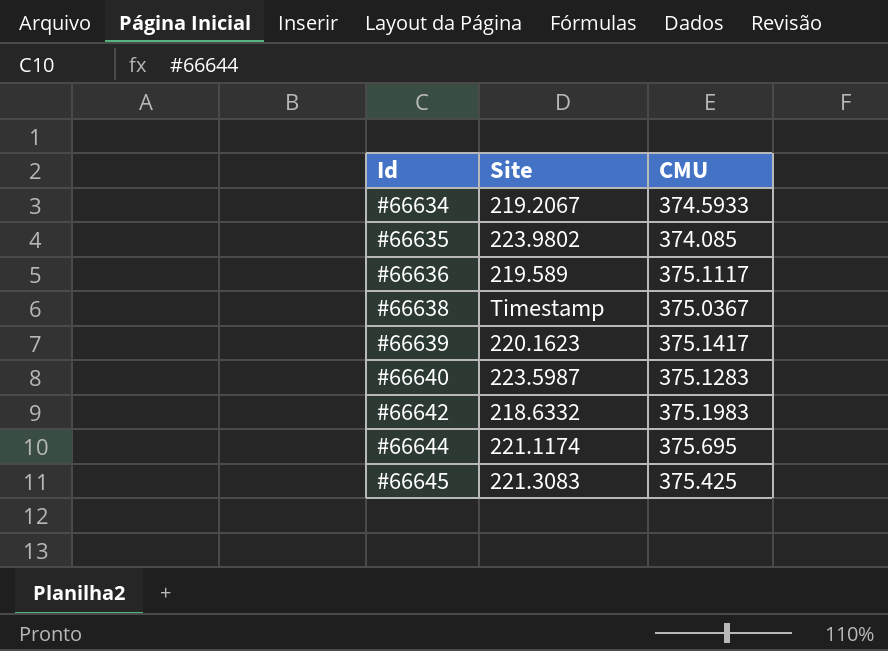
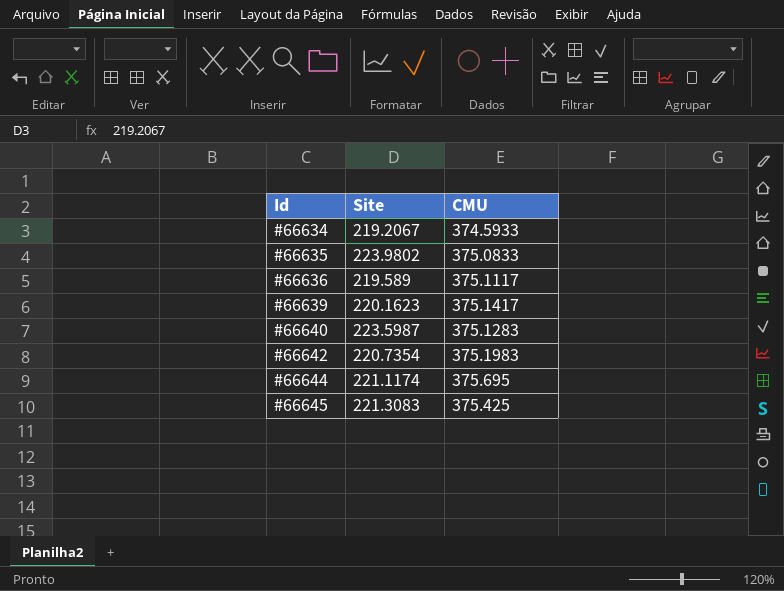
row #66638: Timestamp | 375.0367 -> none
#66635 | CMU: 374.085 -> 375.0833
#66642 | Site: 218.6332 -> 220.7354

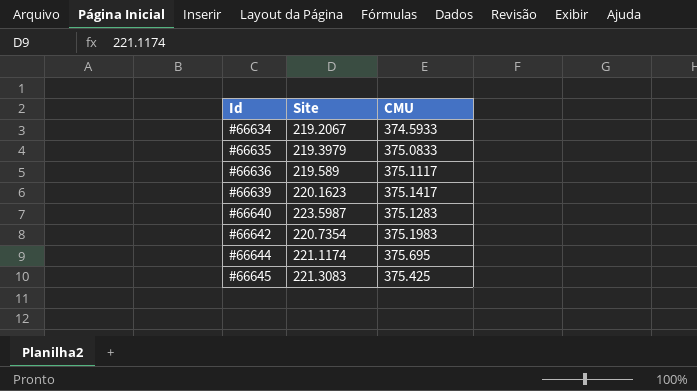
#66635 | Site: 223.9802 -> 219.3979

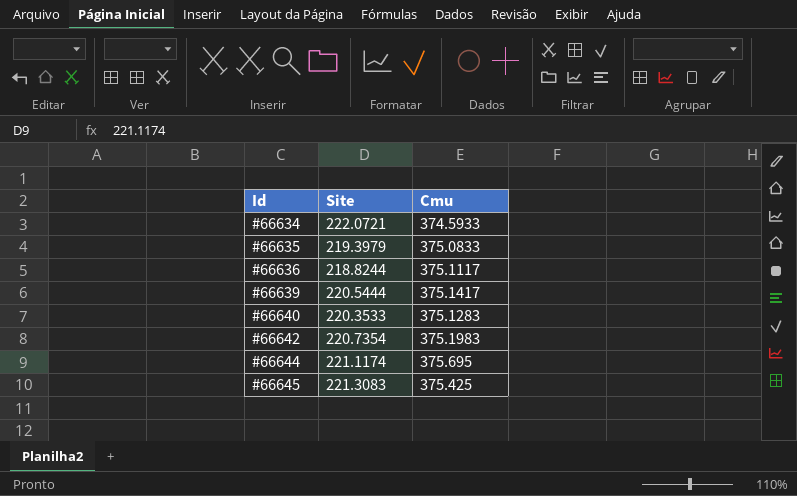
column name: CMU -> Cmu
#66634 | Site: 219.2067 -> 222.0721
#66636 | Site: 219.589 -> 218.8244
#66639 | Site: 220.1623 -> 220.5444
#66640 | Site: 223.5987 -> 220.3533

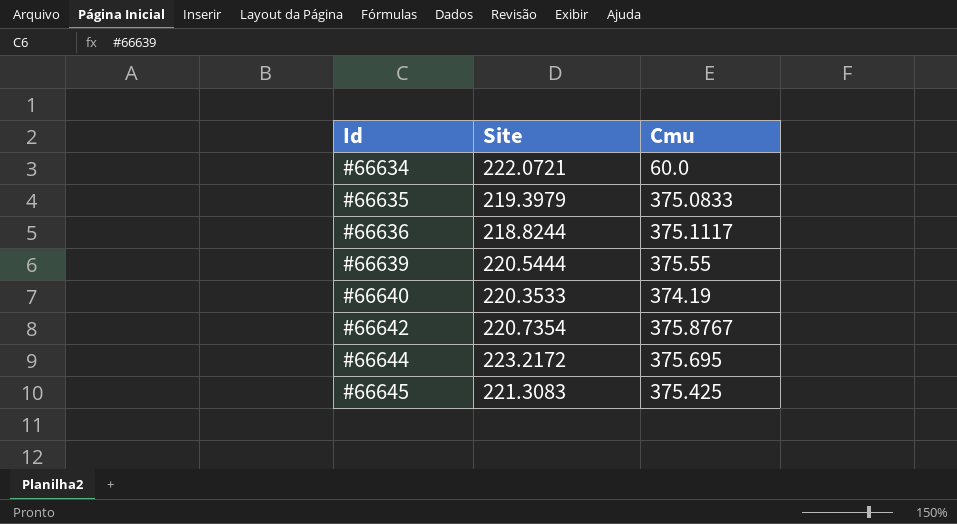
#66634 | Cmu: 374.5933 -> 60.0
#66639 | Cmu: 375.1417 -> 375.55
#66640 | Cmu: 375.1283 -> 374.19
#66642 | Cmu: 375.1983 -> 375.8767
#66644 | Site: 221.1174 -> 223.2172

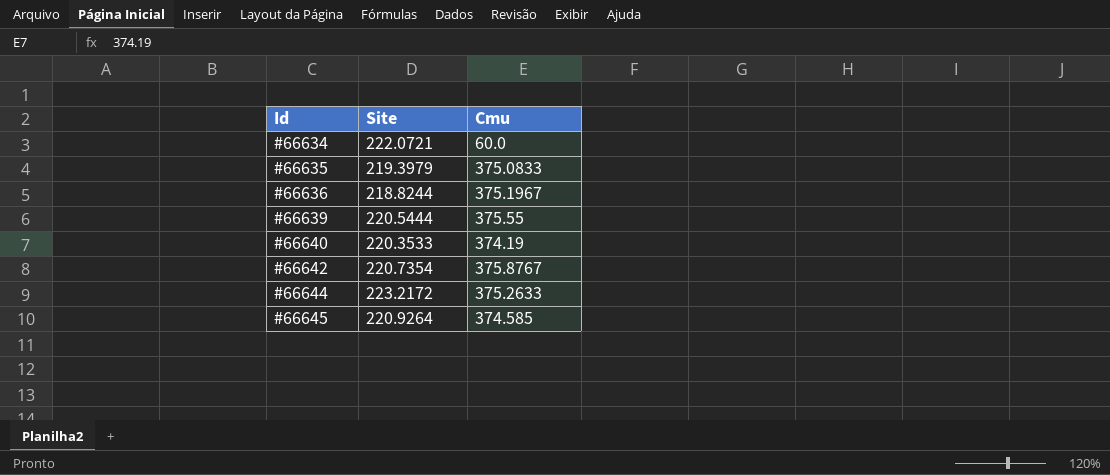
#66636 | Cmu: 375.1117 -> 375.1967
#66644 | Cmu: 375.695 -> 375.2633
#66645 | Site: 221.3083 -> 220.9264
#66645 | Cmu: 375.425 -> 374.585

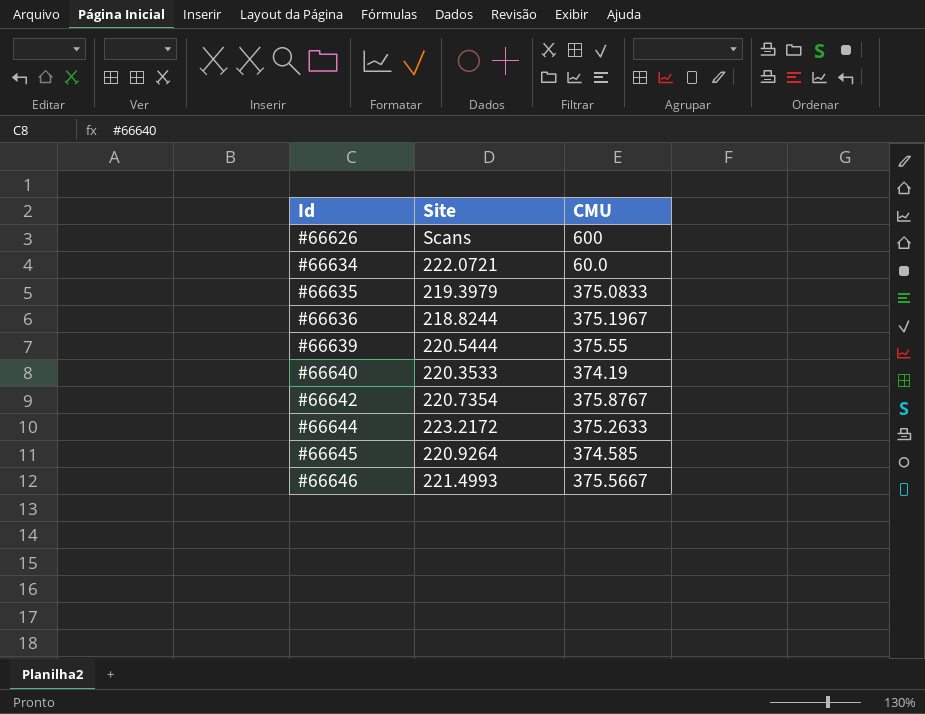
column name: Cmu -> CMU
row #66626: none -> Scans | 600
row #66646: none -> 221.4993 | 375.5667

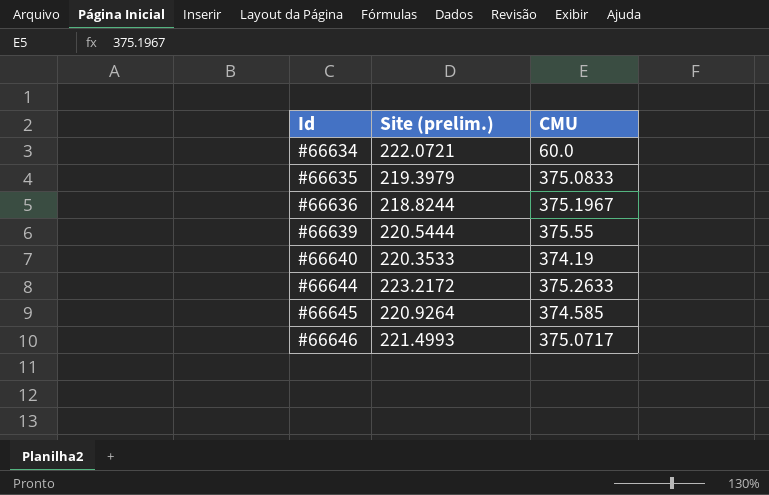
column name: Site -> Site (prelim.)
row #66626: Scans | 600 -> none
row #66642: 220.7354 | 375.8767 -> none
#66646 | CMU: 375.5667 -> 375.0717

